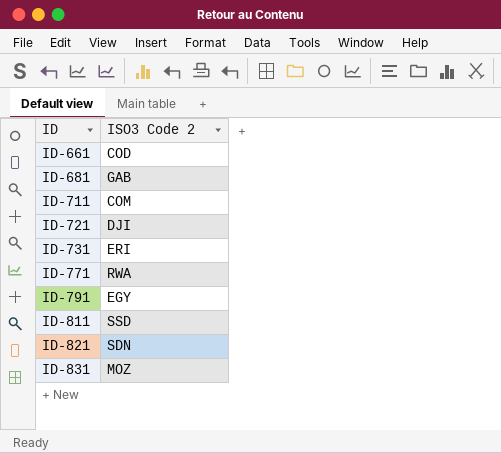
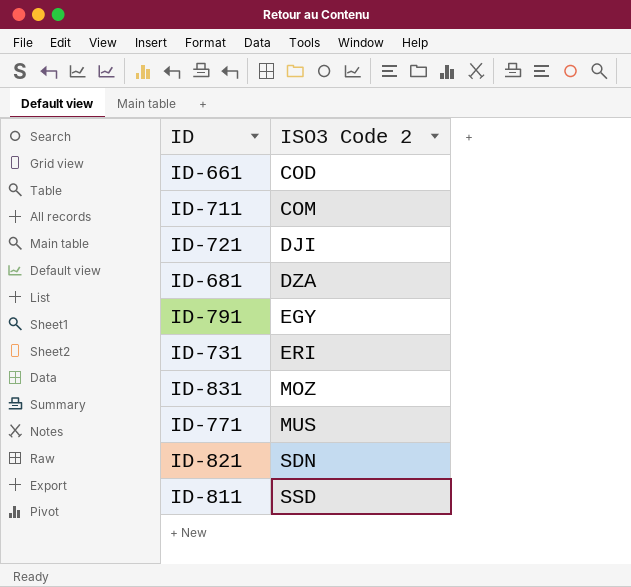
row order: ID ascending -> ISO3 Code 2 ascending
ID-681 | ISO3 Code 2: GAB -> DZA
ID-771 | ISO3 Code 2: RWA -> MUS

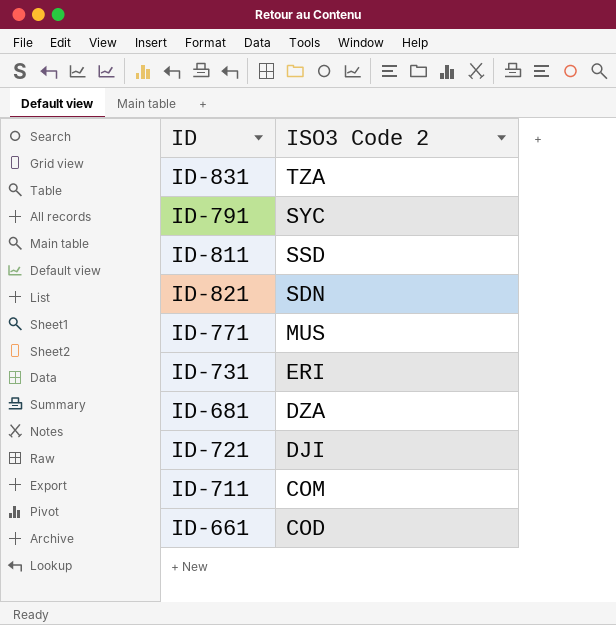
row order: ISO3 Code 2 ascending -> ISO3 Code 2 descending
ID-831 | ISO3 Code 2: MOZ -> TZA
ID-791 | ISO3 Code 2: EGY -> SYC

